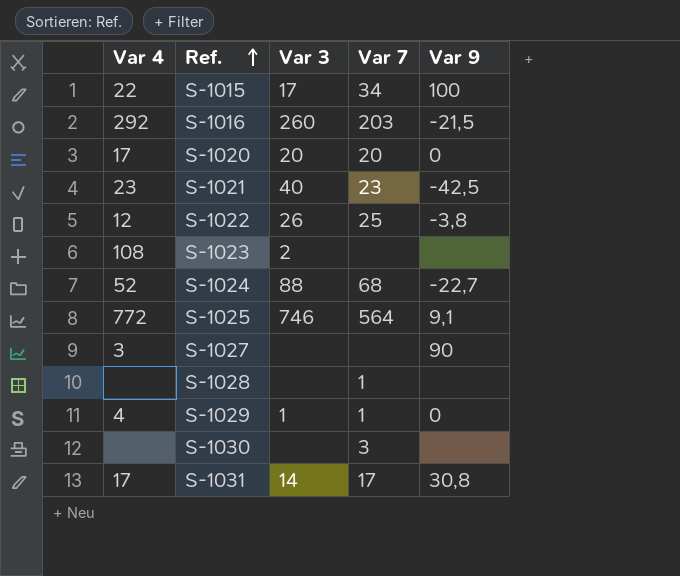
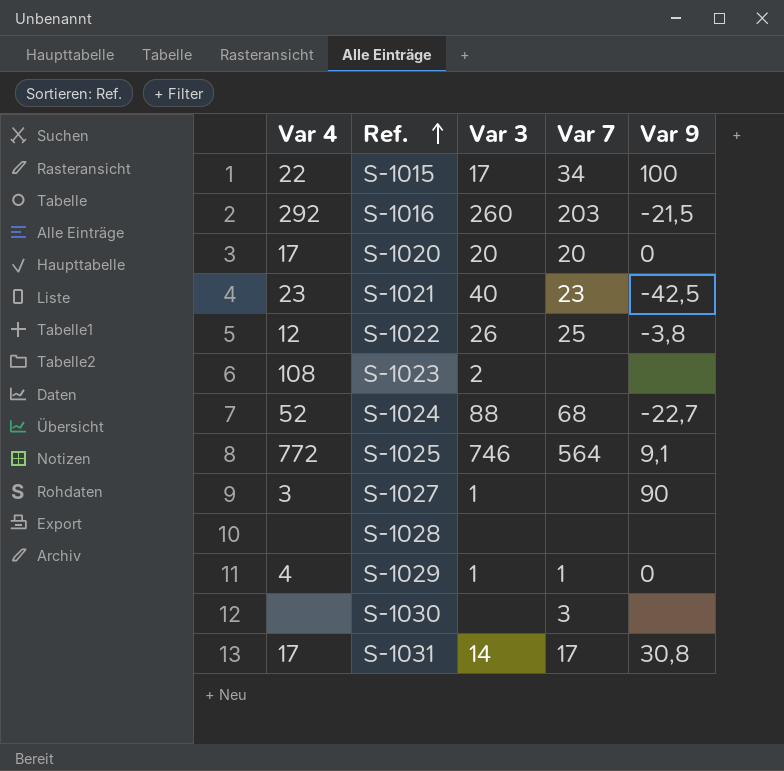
S-1027 | Var 3: none -> 1
S-1028 | Var 7: 1 -> none

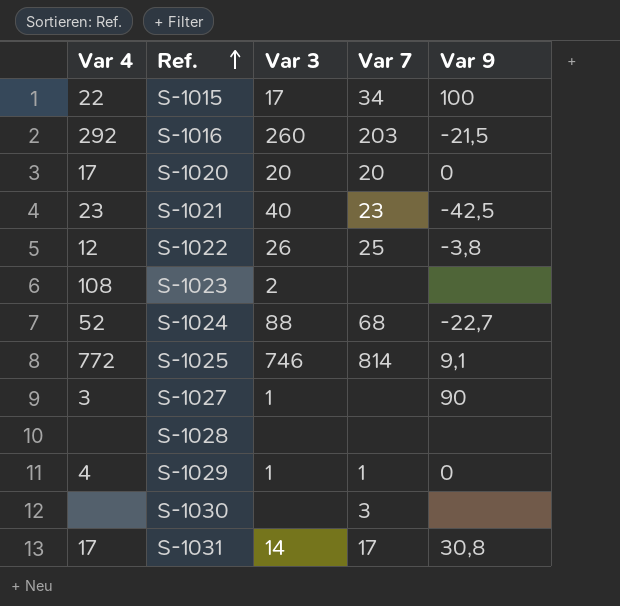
S-1025 | Var 7: 564 -> 814

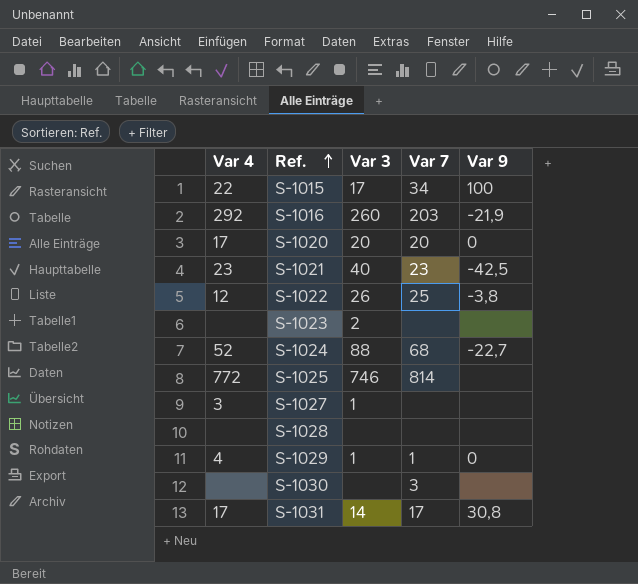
S-1016 | Var 9: -21,5 -> -21,9
S-1023 | Var 4: 108 -> none
S-1025 | Var 9: 9,1 -> none
S-1027 | Var 9: 90 -> none

